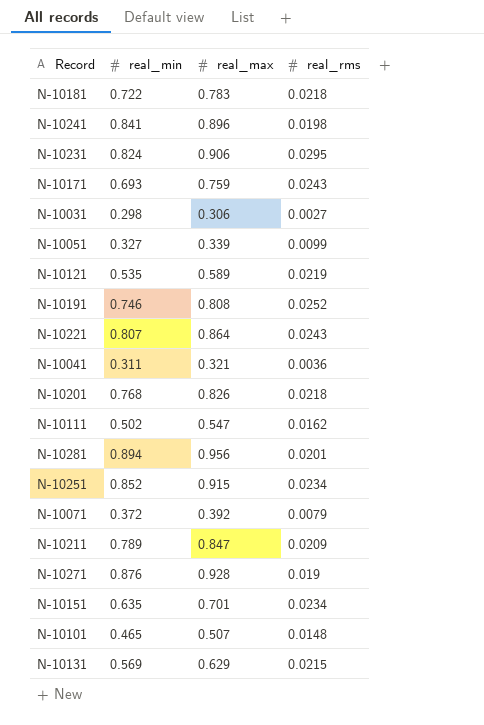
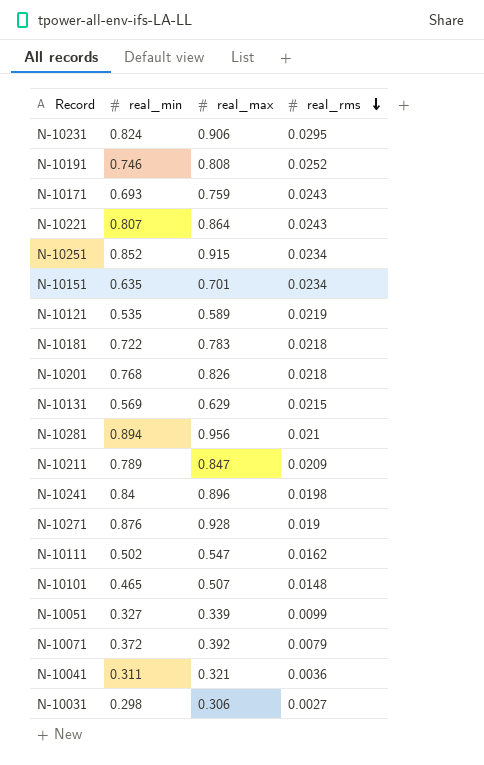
row order: none -> real_rms descending
N-10281 | real_rms: 0.0201 -> 0.021
N-10241 | real_min: 0.841 -> 0.84

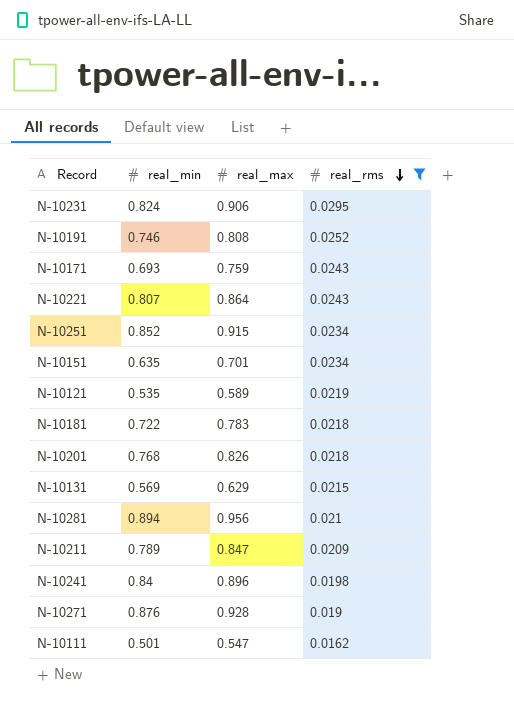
filter: none -> real_rms >= 0.0162
N-10111 | real_min: 0.502 -> 0.501

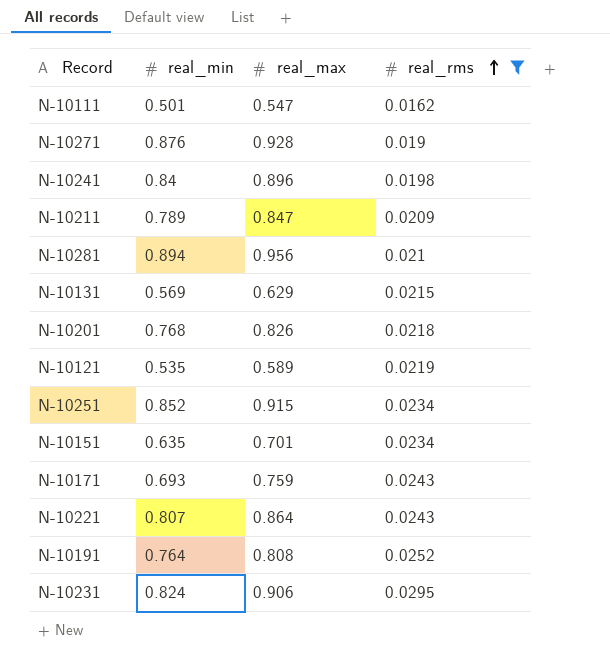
row order: real_rms descending -> real_rms ascending
row N-10181: 0.722 | 0.783 | 0.0218 -> none
N-10191 | real_min: 0.746 -> 0.764

